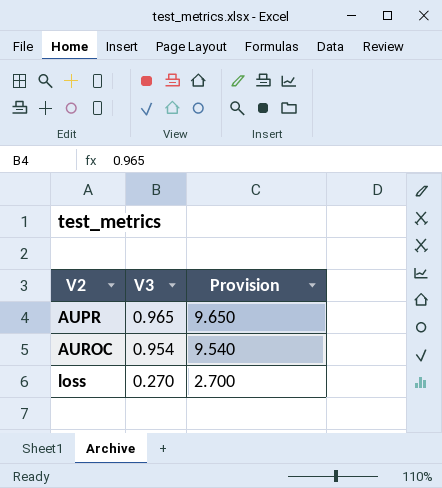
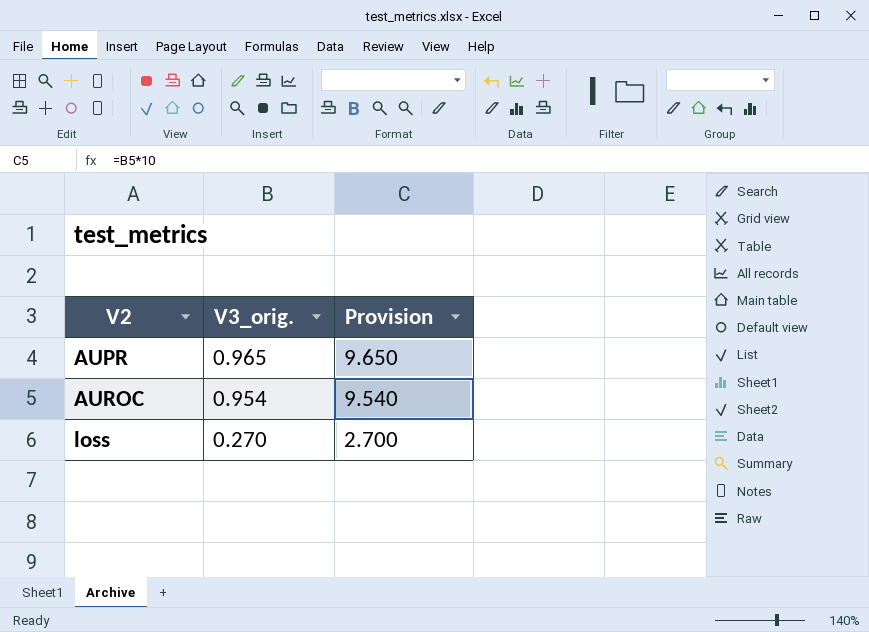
column name: V3 -> V3_orig.

